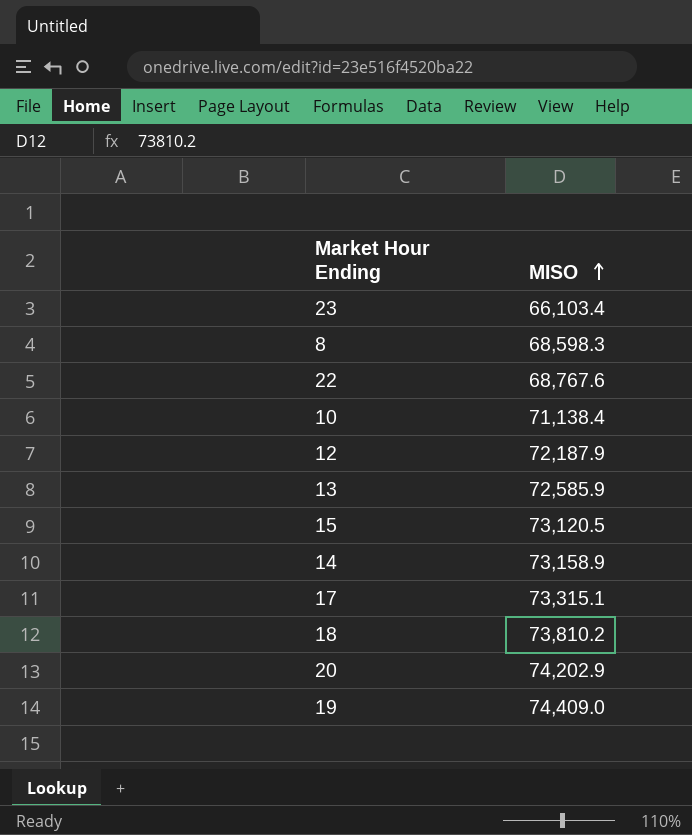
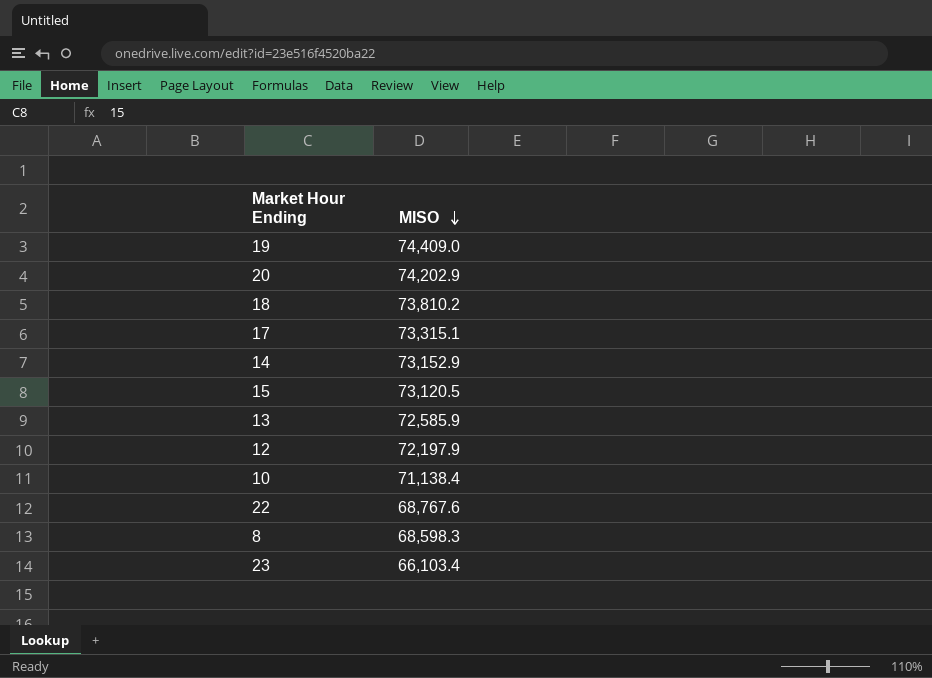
row order: MISO ascending -> MISO descending
14 | MISO: 73,158.9 -> 73,152.9
12 | MISO: 72,187.9 -> 72,197.9

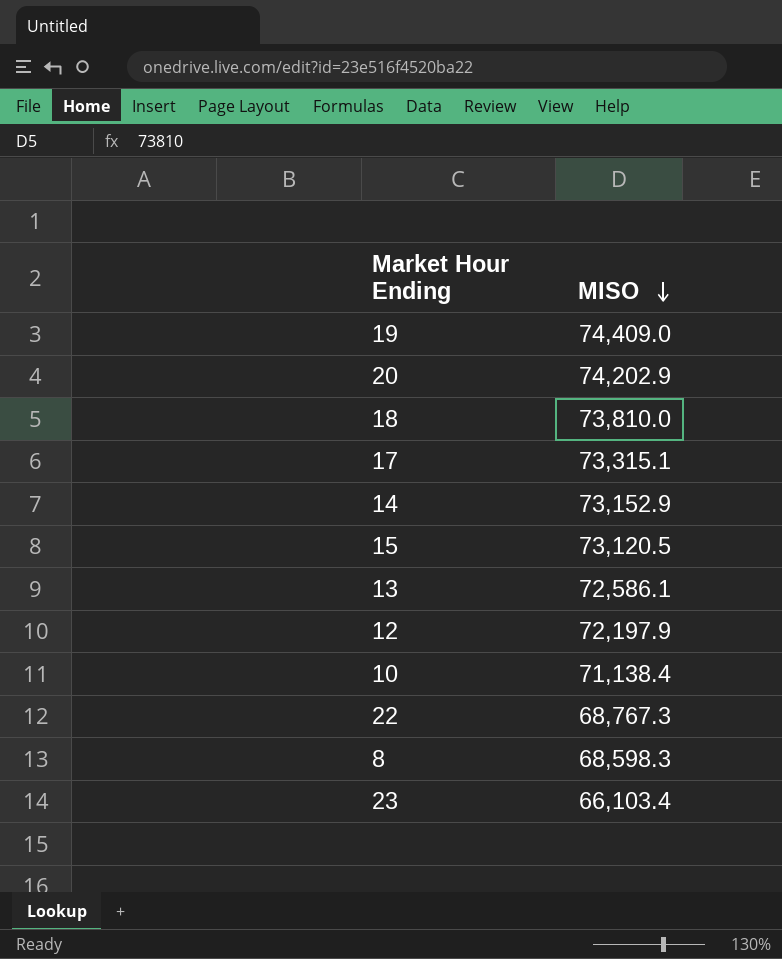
18 | MISO: 73,810.2 -> 73,810.0
13 | MISO: 72,585.9 -> 72,586.1
22 | MISO: 68,767.6 -> 68,767.3

